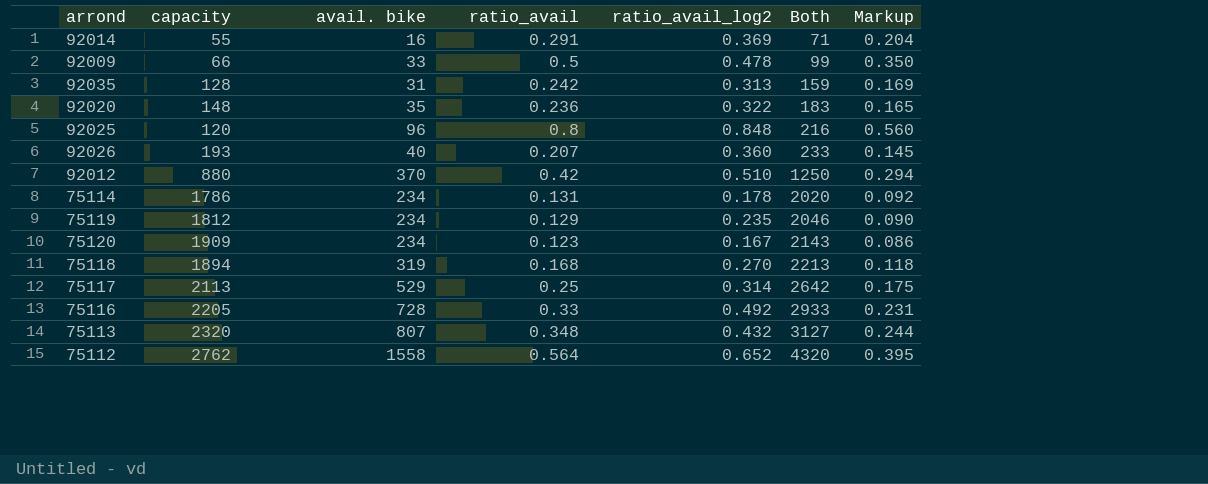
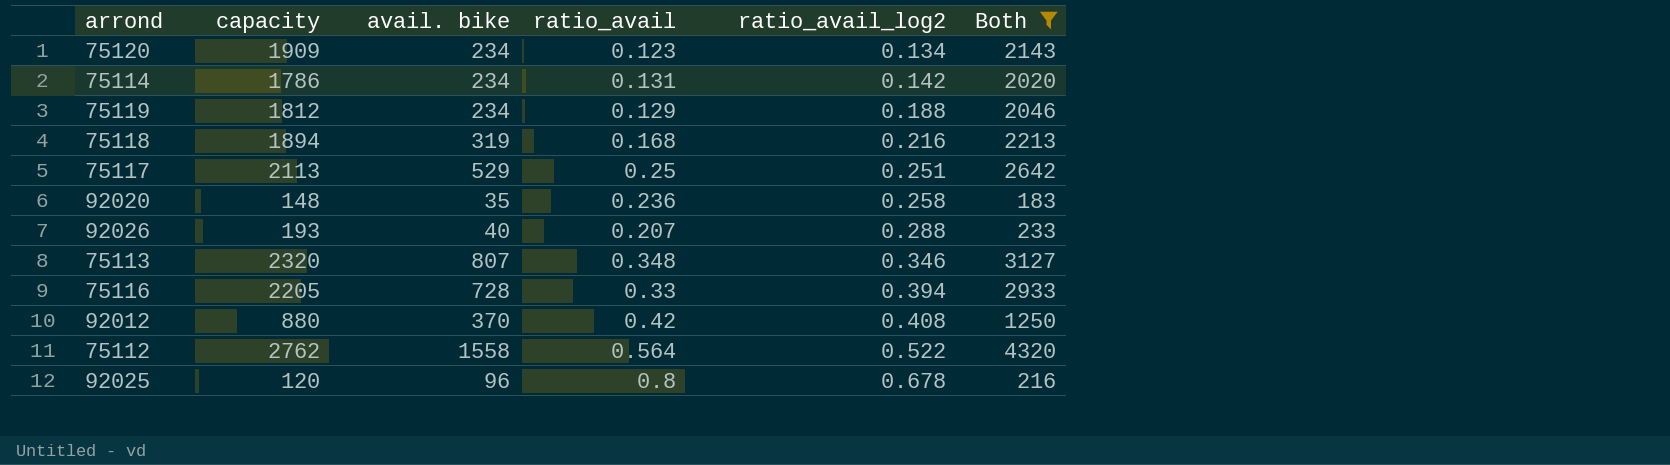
filter: none -> Both >= 183
row order: Both ascending -> ratio_avail_log2 ascending
column Markup | formula: [ratio_avail] * 0.7 -> none
75120 | ratio_avail_log2: 0.167 -> 0.134
75114 | ratio_avail_log2: 0.178 -> 0.142
75119 | ratio_avail_log2: 0.235 -> 0.188
75118 | ratio_avail_log2: 0.270 -> 0.216
75117 | ratio_avail_log2: 0.314 -> 0.251
92020 | ratio_avail_log2: 0.322 -> 0.258
92026 | ratio_avail_log2: 0.360 -> 0.288
75113 | ratio_avail_log2: 0.432 -> 0.346
75116 | ratio_avail_log2: 0.492 -> 0.394
92012 | ratio_avail_log2: 0.510 -> 0.408
75112 | ratio_avail_log2: 0.652 -> 0.522
92025 | ratio_avail_log2: 0.848 -> 0.678

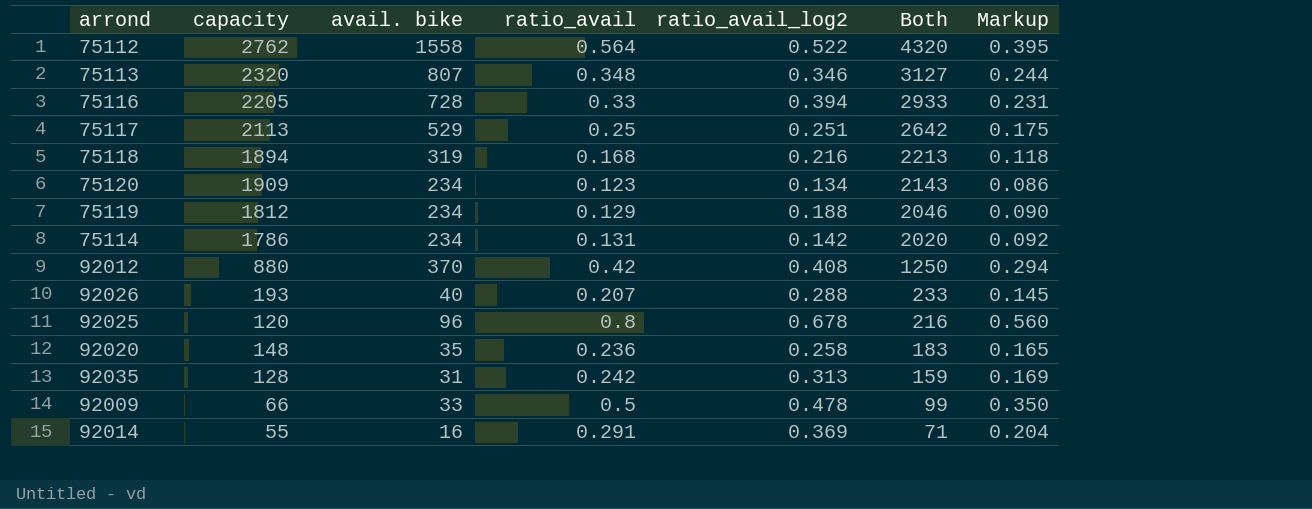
filter: Both >= 183 -> none
row order: ratio_avail_log2 ascending -> Both descending
column Markup | formula: none -> [ratio_avail] * 0.7

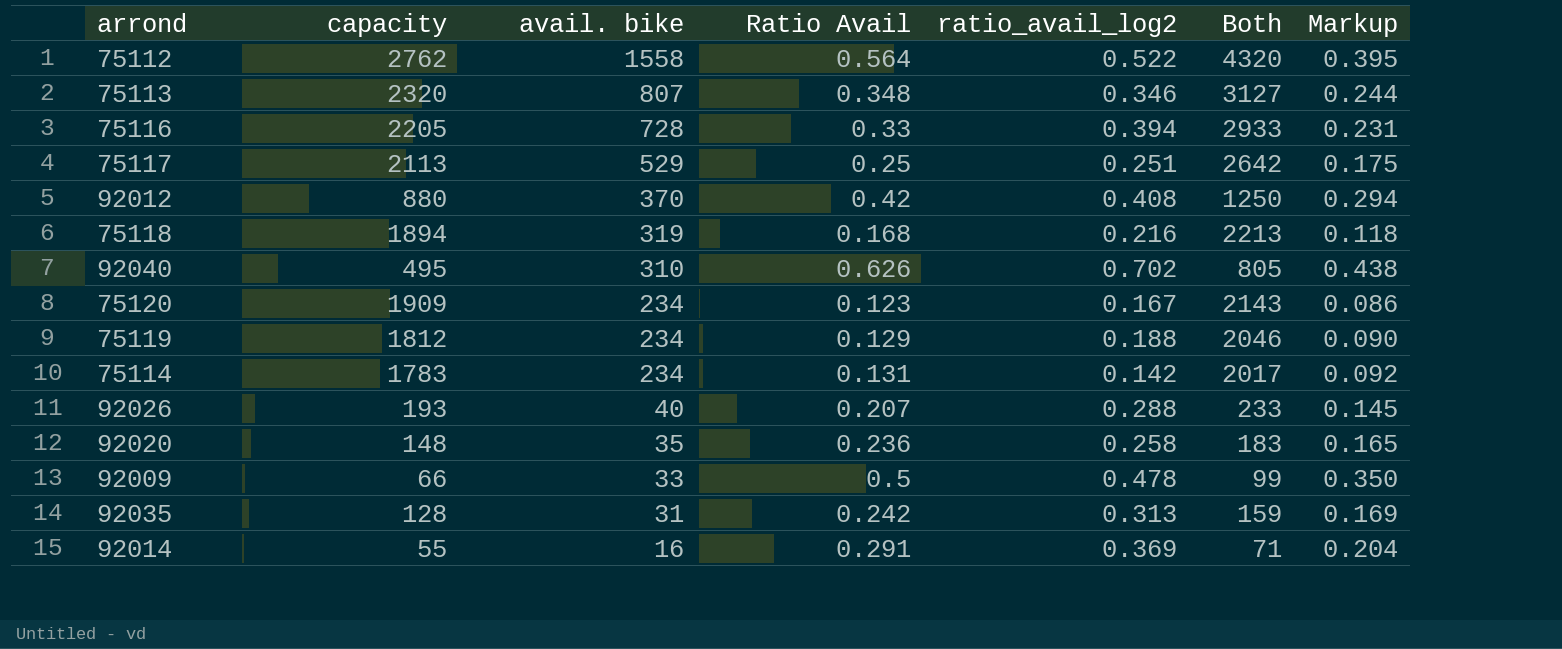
row order: Both descending -> avail. bike descending
column name: ratio_avail -> Ratio Avail
row 92025: 120 | 96 | 0.8 | 0.678 | 216 | 0.560 -> none
row 92040: none -> 495 | 310 | 0.626 | 0.702 | 805 | 0.438
75120 | ratio_avail_log2: 0.134 -> 0.167
75114 | capacity: 1786 -> 1783
75114 | Both: 2020 -> 2017

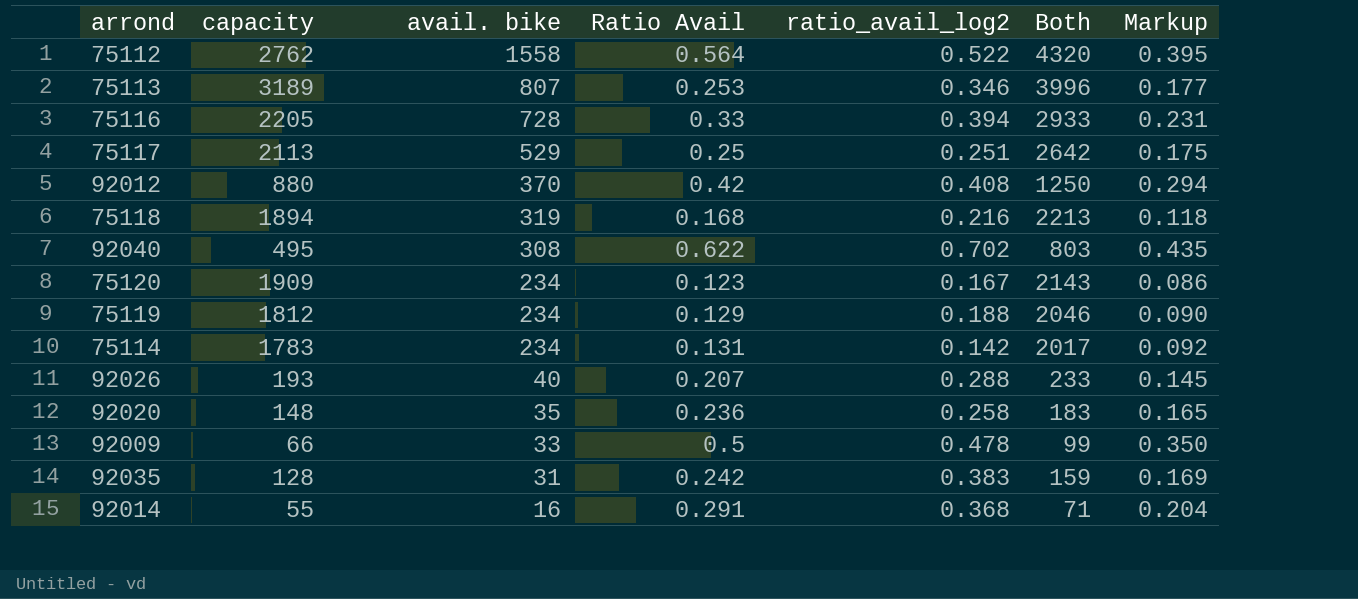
75113 | capacity: 2320 -> 3189
75113 | Ratio Avail: 0.348 -> 0.253
75113 | Both: 3127 -> 3996
75113 | Markup: 0.244 -> 0.177
92040 | avail. bike: 310 -> 308
92040 | Ratio Avail: 0.626 -> 0.622
92040 | Both: 805 -> 803
92040 | Markup: 0.438 -> 0.435
92035 | ratio_avail_log2: 0.313 -> 0.383
92014 | ratio_avail_log2: 0.369 -> 0.368

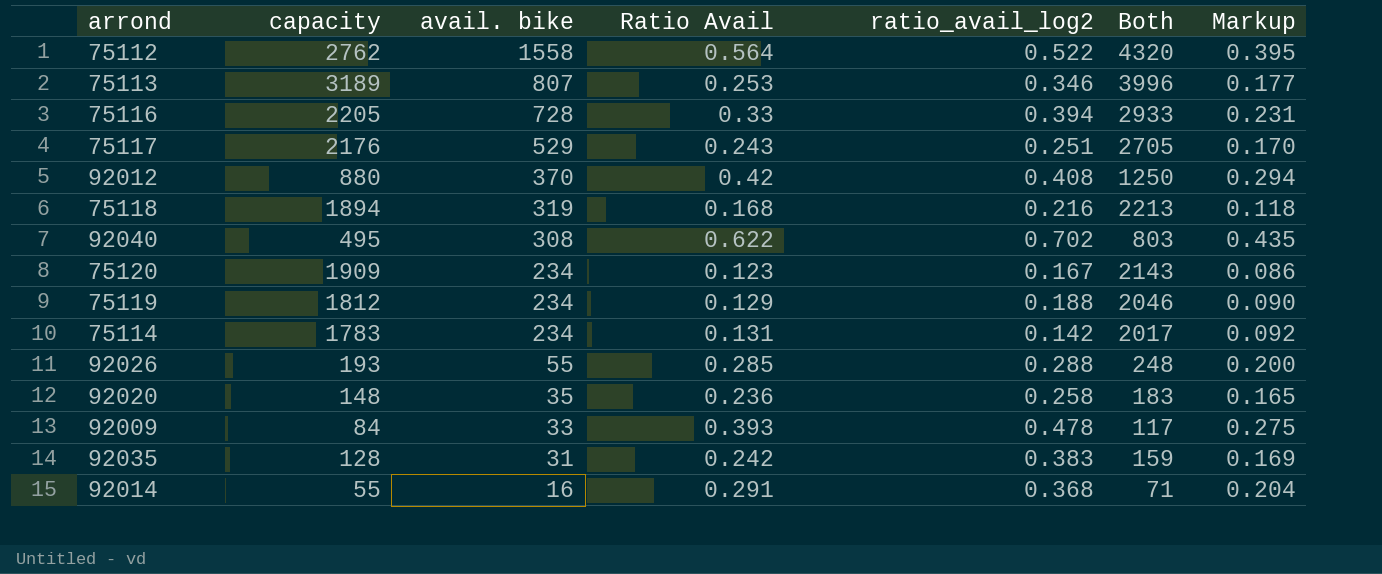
75117 | capacity: 2113 -> 2176
75117 | Ratio Avail: 0.25 -> 0.243
75117 | Both: 2642 -> 2705
75117 | Markup: 0.175 -> 0.170
92026 | avail. bike: 40 -> 55
92026 | Ratio Avail: 0.207 -> 0.285
92026 | Both: 233 -> 248
92026 | Markup: 0.145 -> 0.200
92009 | capacity: 66 -> 84
92009 | Ratio Avail: 0.5 -> 0.393
92009 | Both: 99 -> 117
92009 | Markup: 0.350 -> 0.275

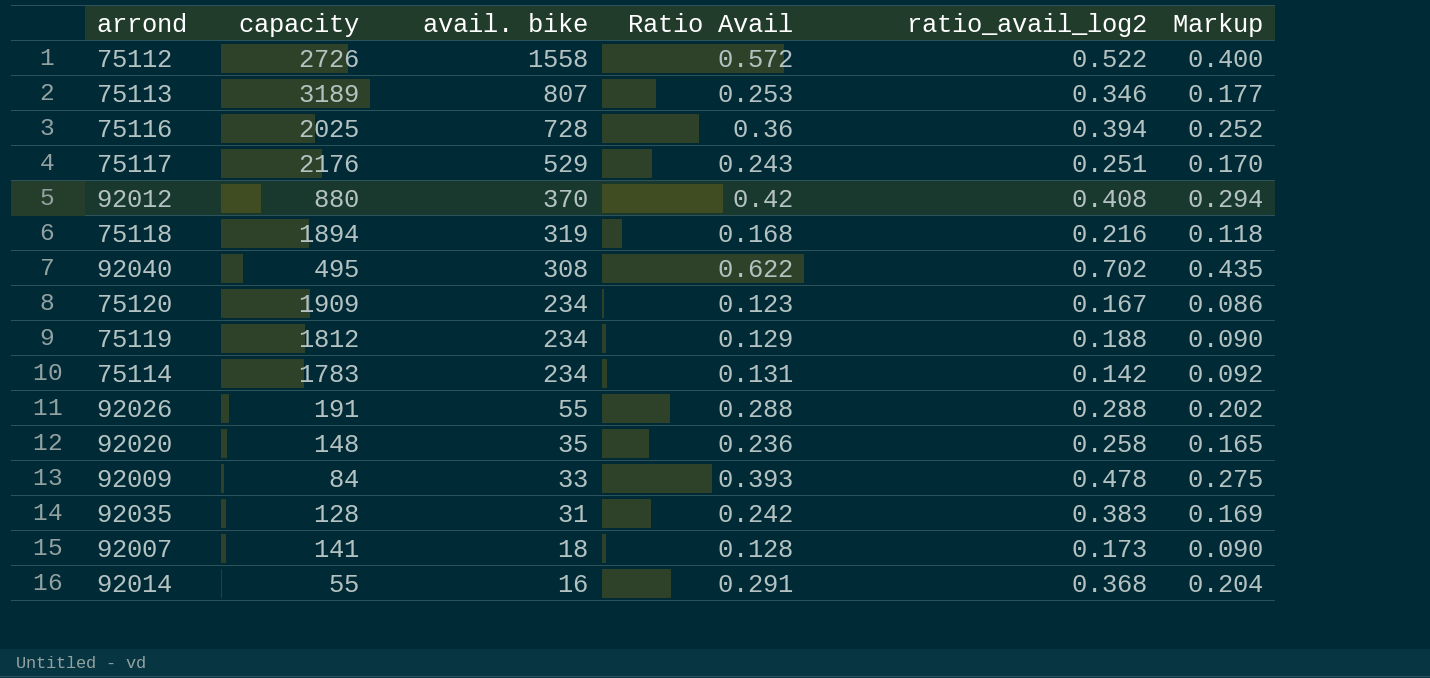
column Both | formula: [capacity] + [avail. bike] -> none
75112 | capacity: 2762 -> 2726
75112 | Ratio Avail: 0.564 -> 0.572
75112 | Markup: 0.395 -> 0.400
75116 | capacity: 2205 -> 2025
75116 | Ratio Avail: 0.33 -> 0.36
75116 | Markup: 0.231 -> 0.252
92026 | capacity: 193 -> 191
92026 | Ratio Avail: 0.285 -> 0.288
92026 | Markup: 0.200 -> 0.202
row 92007: none -> 141 | 18 | 0.128 | 0.173 | 0.090

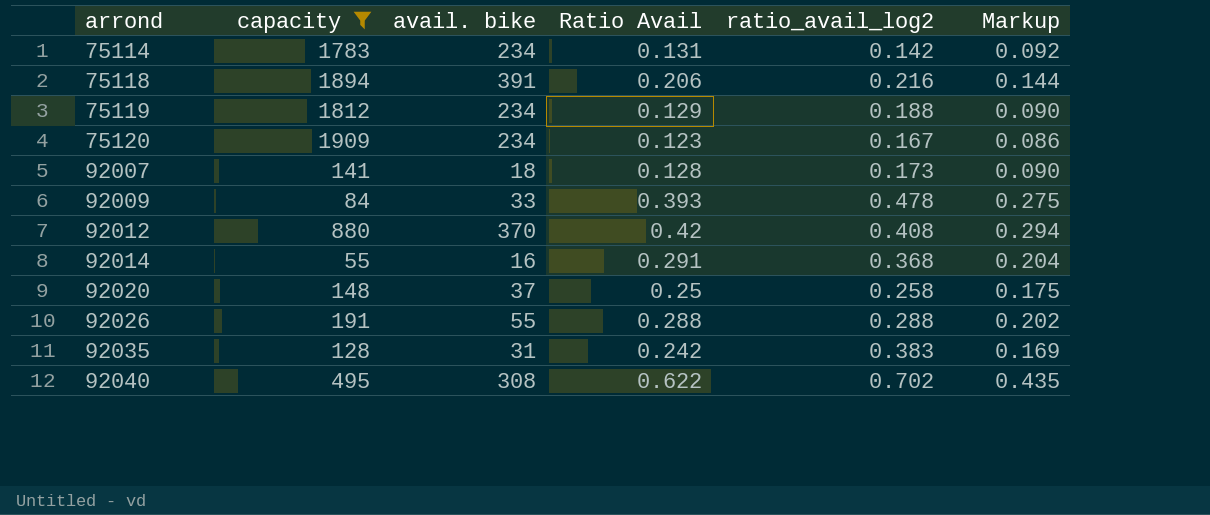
filter: none -> capacity <= 1909
row order: avail. bike descending -> arrond ascending
75118 | avail. bike: 319 -> 391
75118 | Ratio Avail: 0.168 -> 0.206
75118 | Markup: 0.118 -> 0.144
92020 | avail. bike: 35 -> 37
92020 | Ratio Avail: 0.236 -> 0.25
92020 | Markup: 0.165 -> 0.175

